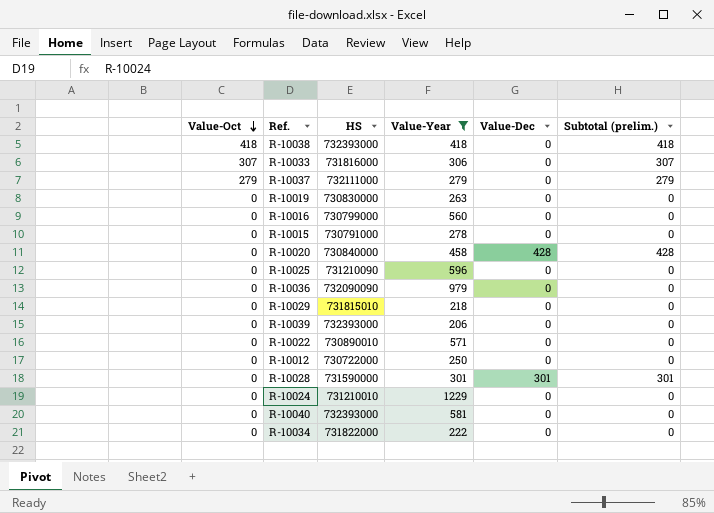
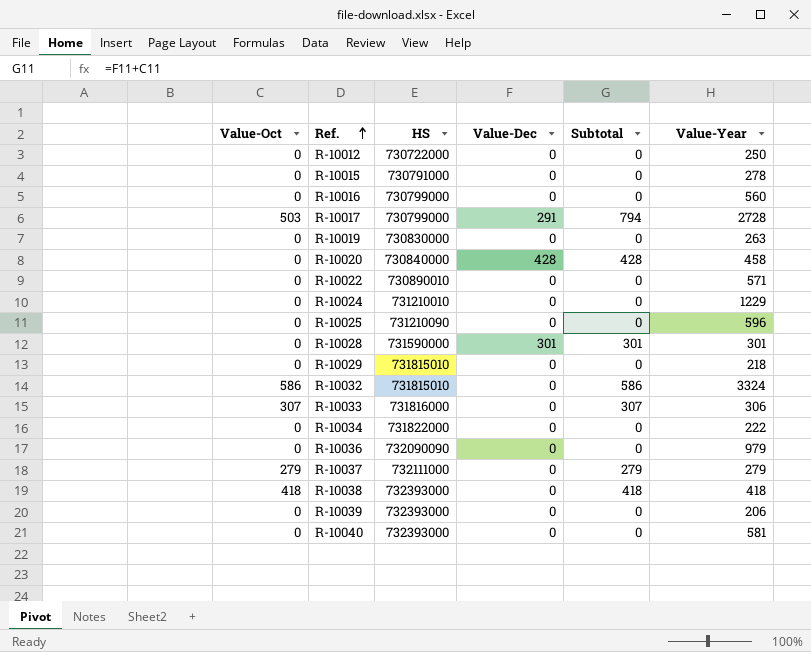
filter: Value-Year <= 1229 -> none
row order: Value-Oct descending -> Ref. ascending
column name: Subtotal (prelim.) -> Subtotal
column Value-Year | position: 4 -> 6

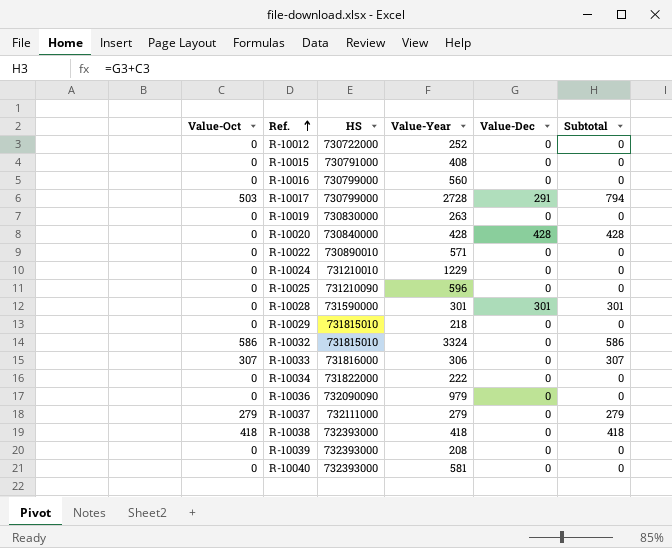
column Value-Year | position: 6 -> 4
R-10012 | Value-Year: 250 -> 252
R-10015 | Value-Year: 278 -> 408
R-10020 | Value-Year: 458 -> 428
R-10039 | Value-Year: 206 -> 208

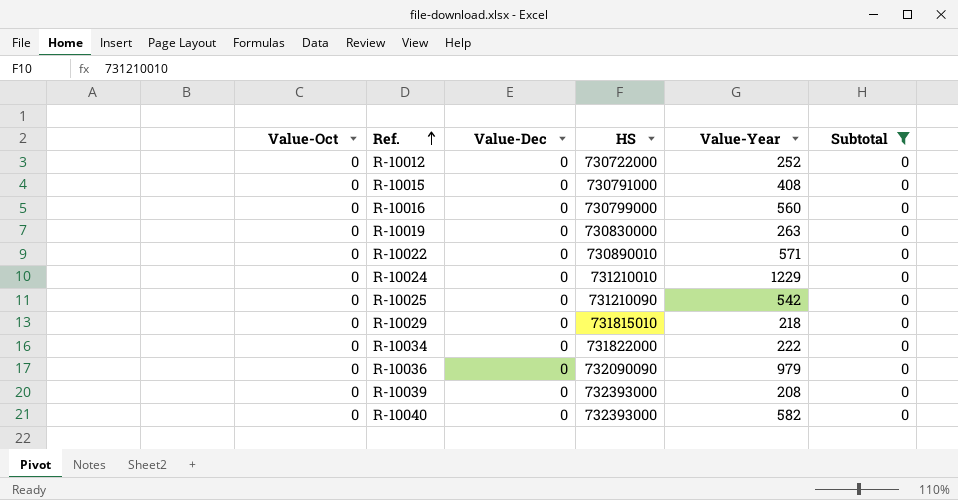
filter: none -> Subtotal = 0
column Value-Dec | position: 5 -> 3
R-10025 | Value-Year: 596 -> 542
R-10040 | Value-Year: 581 -> 582

